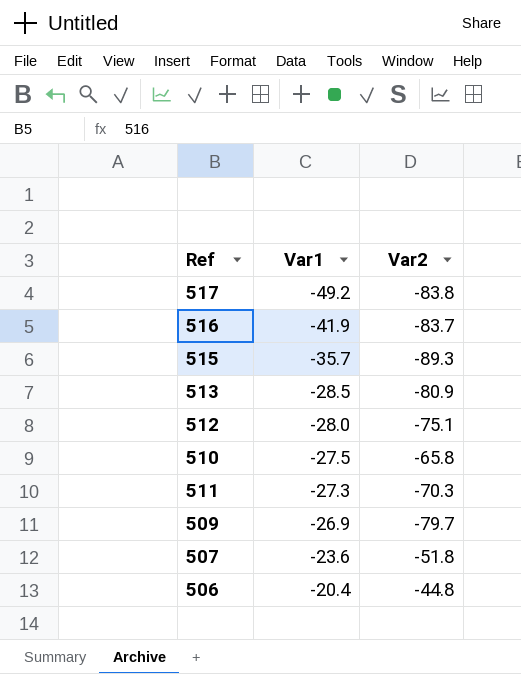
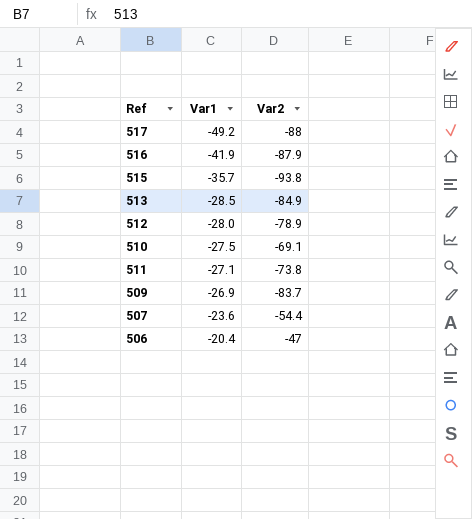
517 | Var2: -83.8 -> -88
516 | Var2: -83.7 -> -87.9
515 | Var2: -89.3 -> -93.8
513 | Var2: -80.9 -> -84.9
512 | Var2: -75.1 -> -78.9
510 | Var2: -65.8 -> -69.1
511 | Var1: -27.3 -> -27.1
511 | Var2: -70.3 -> -73.8
509 | Var2: -79.7 -> -83.7
507 | Var2: -51.8 -> -54.4
506 | Var2: -44.8 -> -47

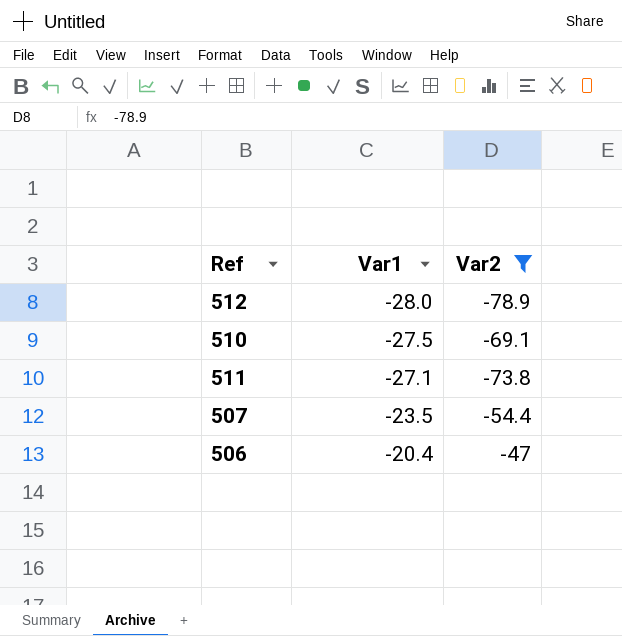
filter: none -> Var2 >= -78.9
507 | Var1: -23.6 -> -23.5

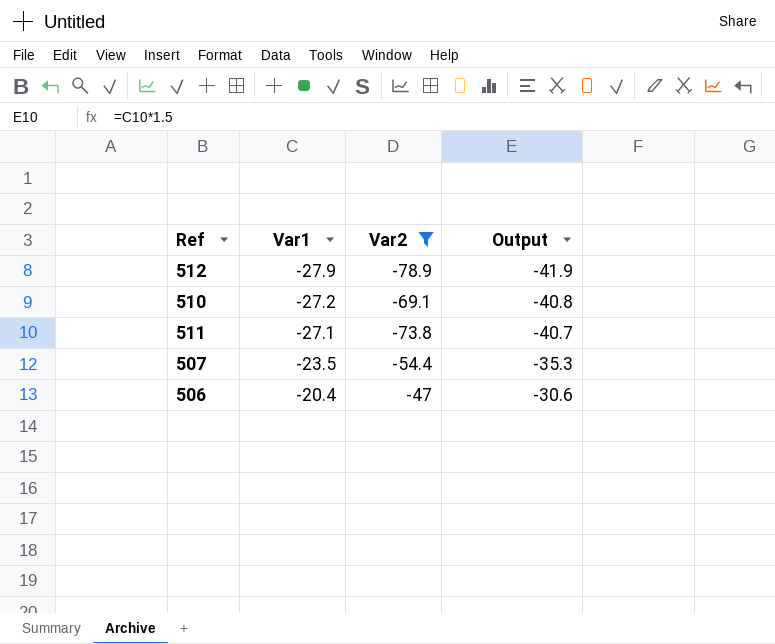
column Output | formula: none -> [Var1] * 1.5
512 | Var1: -28.0 -> -27.9
510 | Var1: -27.5 -> -27.2

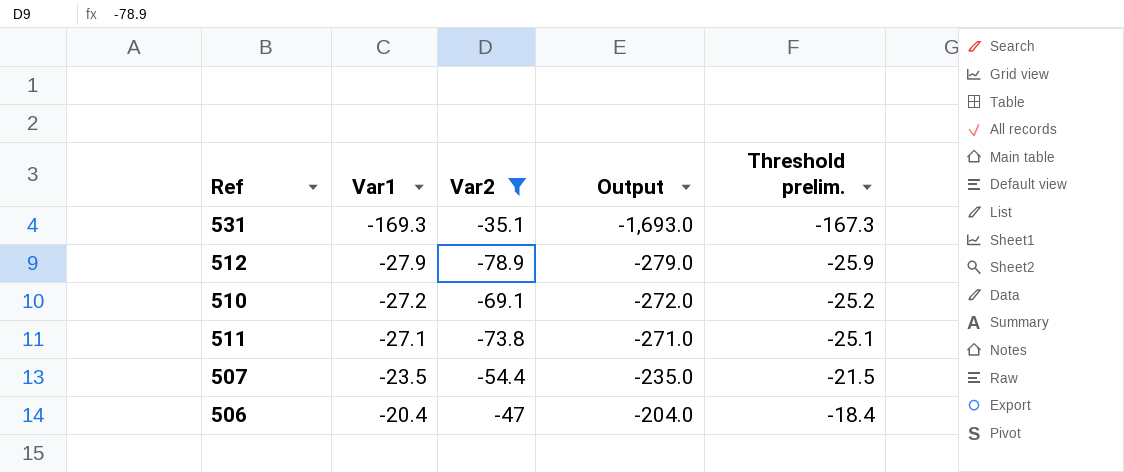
column Output | formula: [Var1] * 1.5 -> [Var1] * 10
column Threshold prelim. | formula: none -> [Var1] + 2
row 531: none -> -169.3 | -35.1 | -1,693.0 | -167.3

